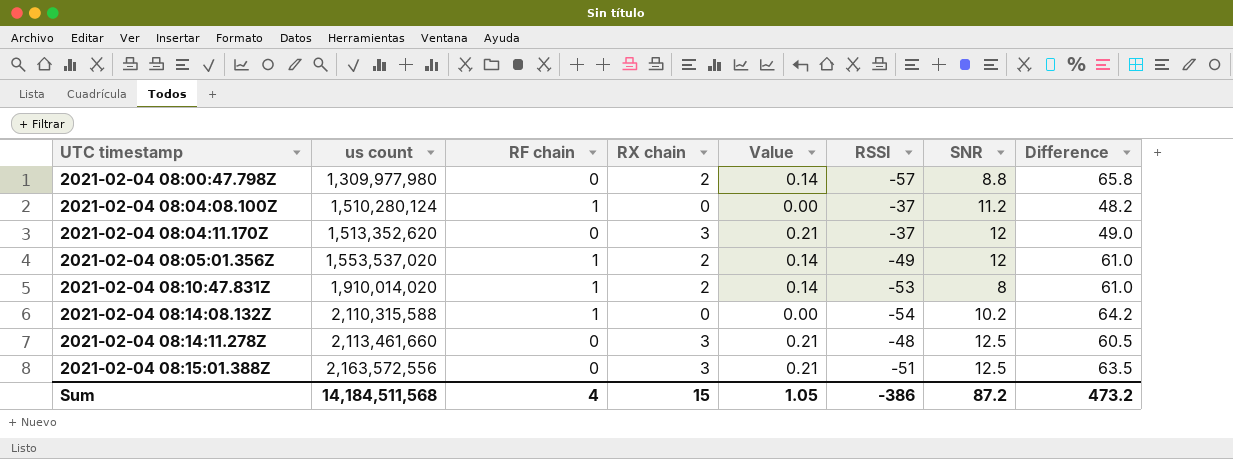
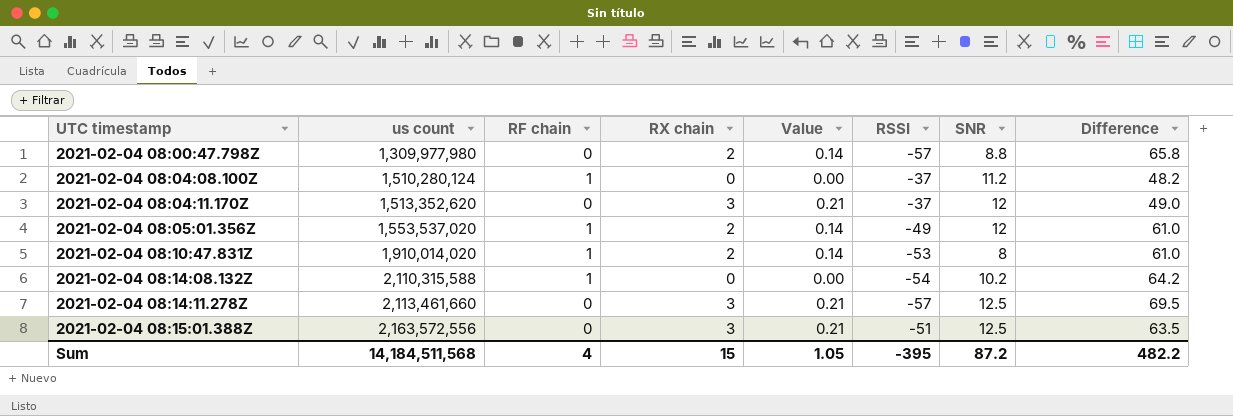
2021-02-04 08:14:11.278Z | RSSI: -48 -> -57
2021-02-04 08:14:11.278Z | Difference: 60.5 -> 69.5
Sum | RSSI: -386 -> -395
Sum | Difference: 473.2 -> 482.2

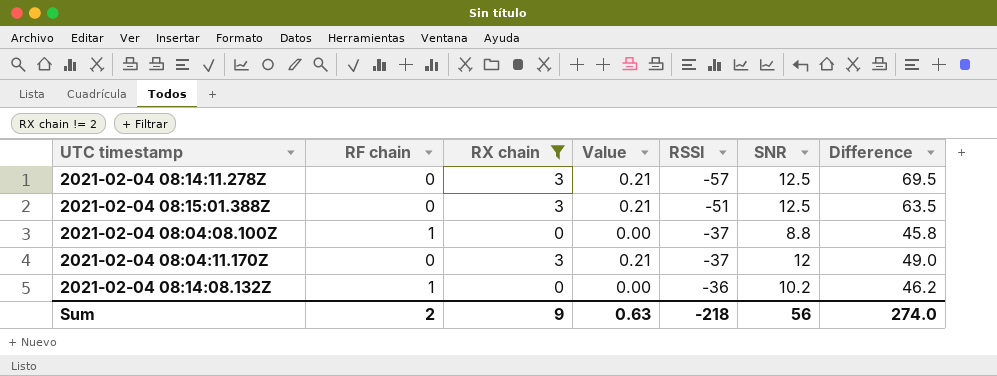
filter: none -> RX chain != 2
row order: UTC timestamp ascending -> RSSI ascending
column us count | position: 2 -> none
2021-02-04 08:04:08.100Z | SNR: 11.2 -> 8.8
2021-02-04 08:04:08.100Z | Difference: 48.2 -> 45.8
2021-02-04 08:14:08.132Z | RSSI: -54 -> -36
2021-02-04 08:14:08.132Z | Difference: 64.2 -> 46.2
Sum | RF chain: 4 -> 2
Sum | RX chain: 15 -> 9
Sum | Value: 1.05 -> 0.63
Sum | RSSI: -395 -> -218
Sum | SNR: 87.2 -> 56
Sum | Difference: 482.2 -> 274.0

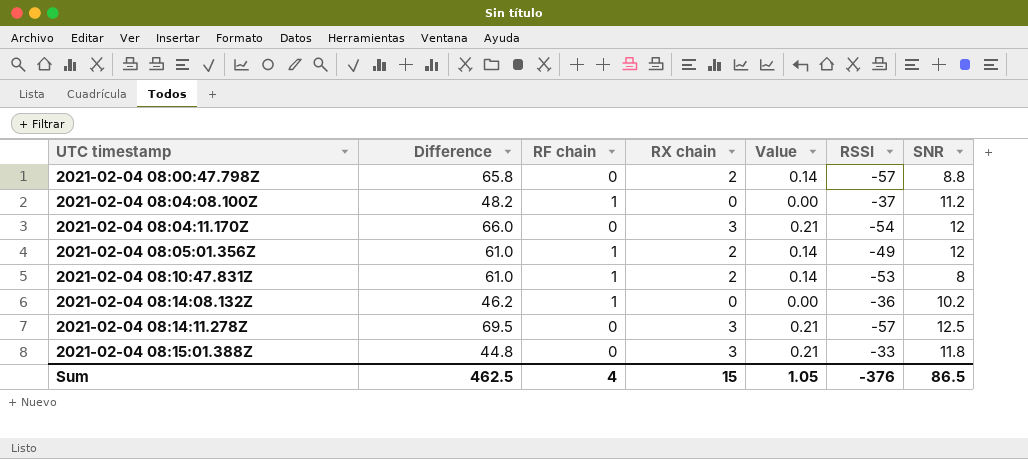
filter: RX chain != 2 -> none
row order: RSSI ascending -> UTC timestamp ascending
column Difference | position: 7 -> 2
2021-02-04 08:04:08.100Z | Difference: 45.8 -> 48.2
2021-02-04 08:04:08.100Z | SNR: 8.8 -> 11.2
2021-02-04 08:04:11.170Z | Difference: 49.0 -> 66.0
2021-02-04 08:04:11.170Z | RSSI: -37 -> -54
2021-02-04 08:15:01.388Z | Difference: 63.5 -> 44.8
2021-02-04 08:15:01.388Z | RSSI: -51 -> -33
2021-02-04 08:15:01.388Z | SNR: 12.5 -> 11.8
Sum | Difference: 274.0 -> 462.5
Sum | RF chain: 2 -> 4
Sum | RX chain: 9 -> 15
Sum | Value: 0.63 -> 1.05
Sum | RSSI: -218 -> -376
Sum | SNR: 56 -> 86.5

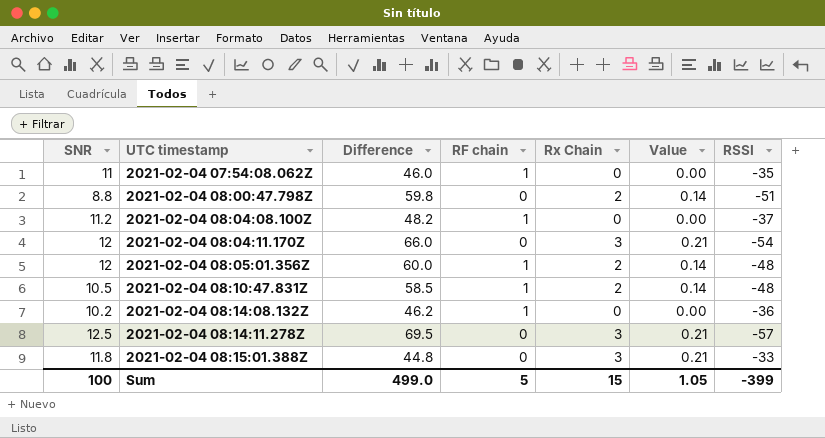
column SNR | position: 7 -> 1
column name: RX chain -> Rx Chain
row 2021-02-04 07:54:08.062Z: none -> 11 | 46.0 | 1 | 0 | 0.00 | -35
2021-02-04 08:00:47.798Z | Difference: 65.8 -> 59.8
2021-02-04 08:00:47.798Z | RSSI: -57 -> -51
2021-02-04 08:05:01.356Z | Difference: 61.0 -> 60.0
2021-02-04 08:05:01.356Z | RSSI: -49 -> -48
2021-02-04 08:10:47.831Z | SNR: 8 -> 10.5
2021-02-04 08:10:47.831Z | Difference: 61.0 -> 58.5
2021-02-04 08:10:47.831Z | RSSI: -53 -> -48
Sum | SNR: 86.5 -> 100
Sum | Difference: 462.5 -> 499.0
Sum | RF chain: 4 -> 5
Sum | RSSI: -376 -> -399

